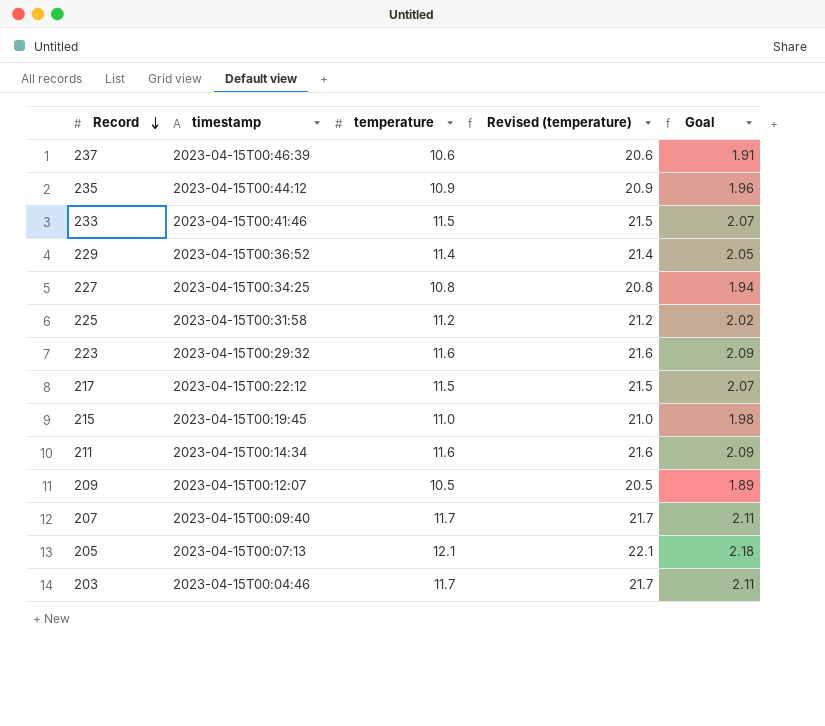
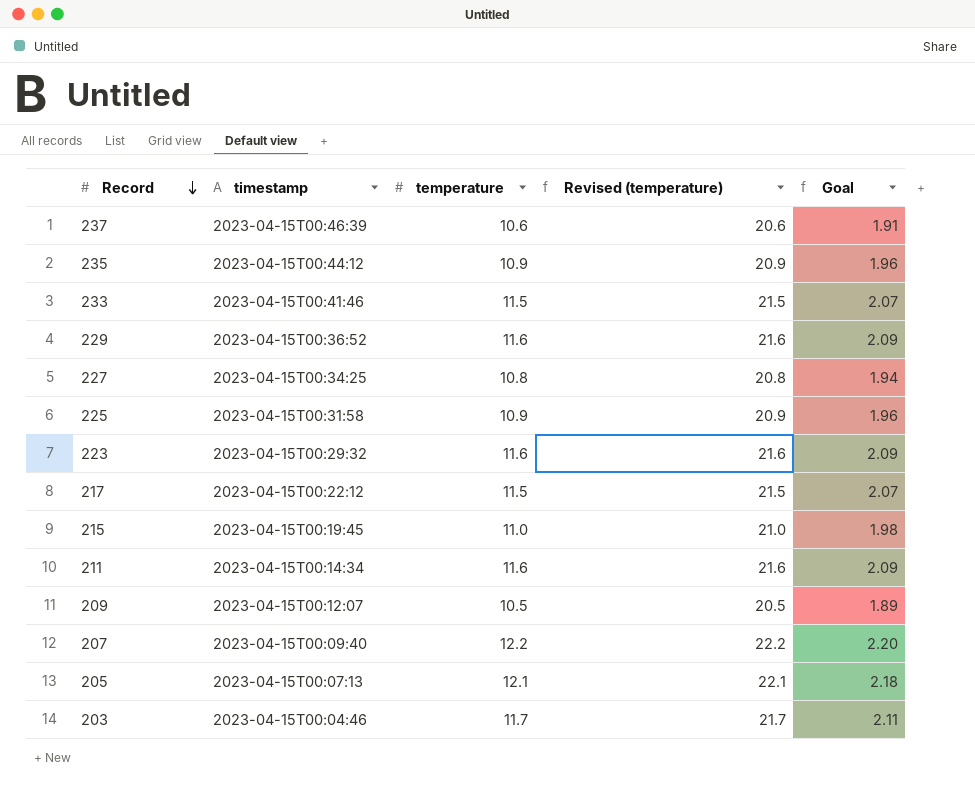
229 | temperature: 11.4 -> 11.6
229 | Revised (temperature): 21.4 -> 21.6
229 | Goal: 2.05 -> 2.09
225 | temperature: 11.2 -> 10.9
225 | Revised (temperature): 21.2 -> 20.9
225 | Goal: 2.02 -> 1.96
207 | temperature: 11.7 -> 12.2
207 | Revised (temperature): 21.7 -> 22.2
207 | Goal: 2.11 -> 2.20

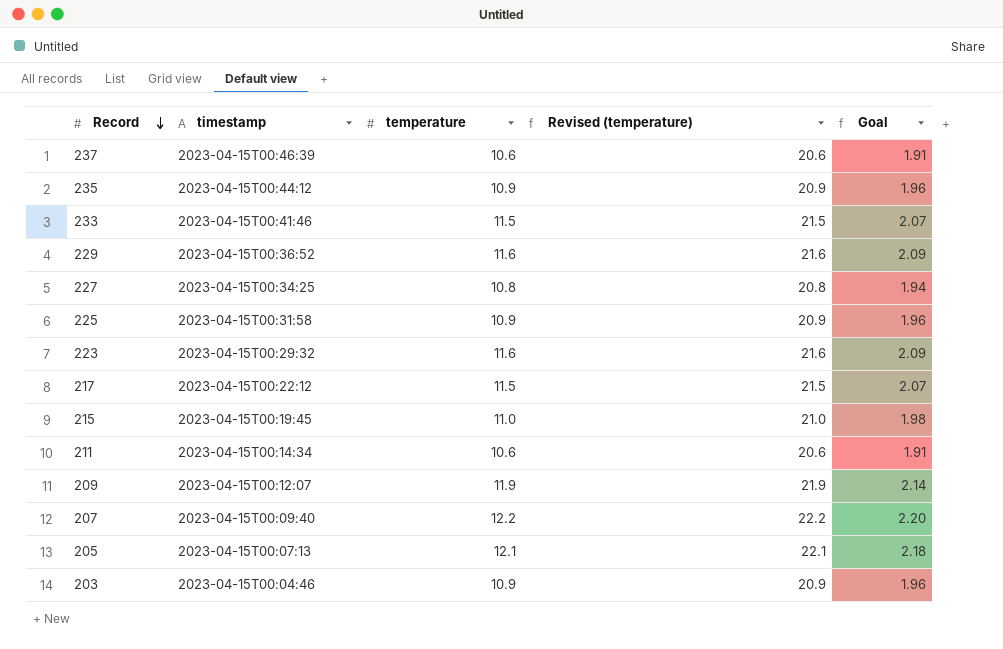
211 | temperature: 11.6 -> 10.6
211 | Revised (temperature): 21.6 -> 20.6
211 | Goal: 2.09 -> 1.91
209 | temperature: 10.5 -> 11.9
209 | Revised (temperature): 20.5 -> 21.9
209 | Goal: 1.89 -> 2.14
203 | temperature: 11.7 -> 10.9
203 | Revised (temperature): 21.7 -> 20.9
203 | Goal: 2.11 -> 1.96

